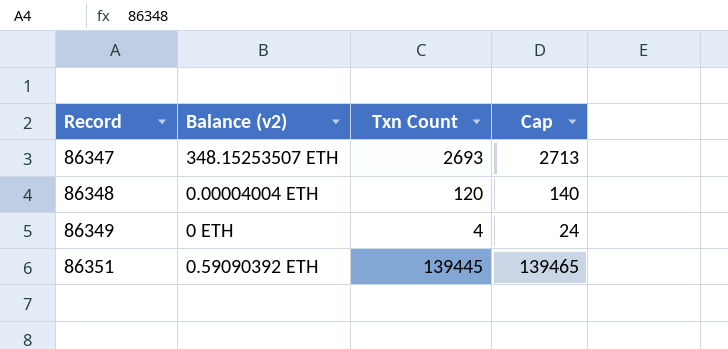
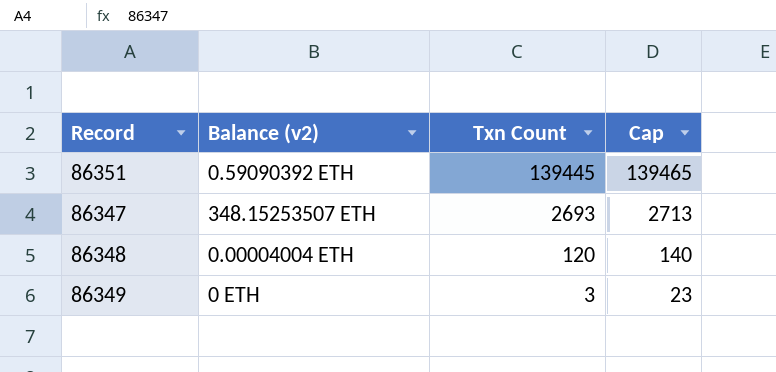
row order: Record ascending -> Txn Count descending
86349 | Txn Count: 4 -> 3
86349 | Cap: 24 -> 23

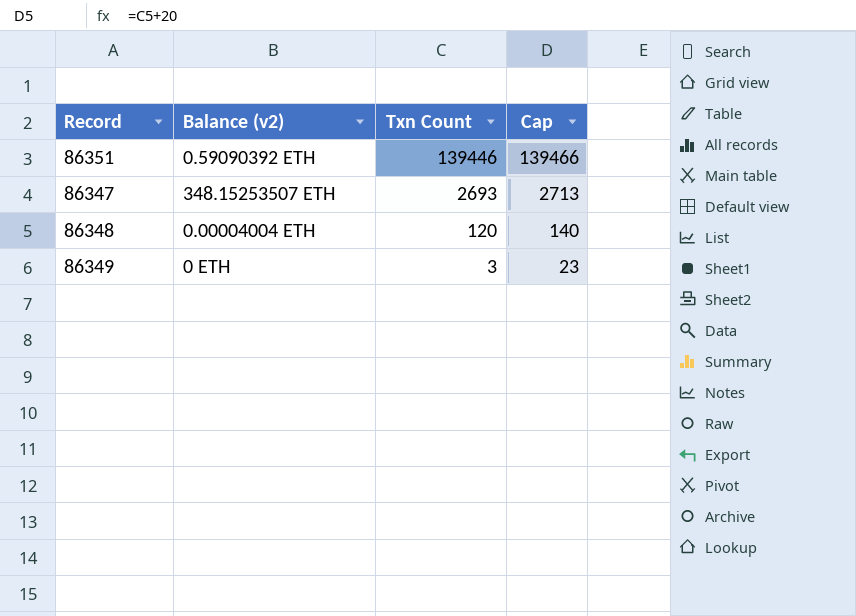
86351 | Txn Count: 139445 -> 139446
86351 | Cap: 139465 -> 139466

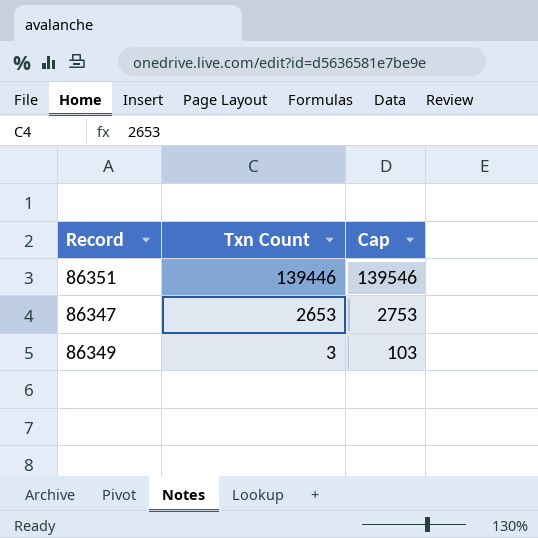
column Balance (v2) | position: 2 -> none
column Cap | formula: [Txn Count] + 20 -> [Txn Count] + 100
row 86348: 0.00004004 ETH | 120 | 140 -> none
86347 | Txn Count: 2693 -> 2653

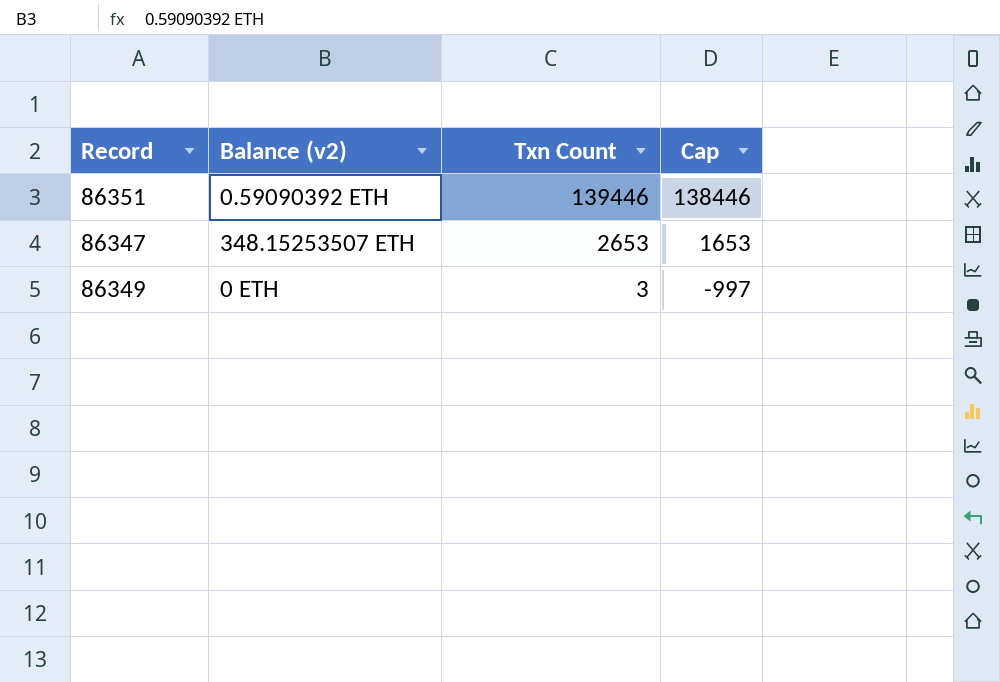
column Balance (v2) | position: none -> 2
column Cap | formula: [Txn Count] + 100 -> [Txn Count] - 1000

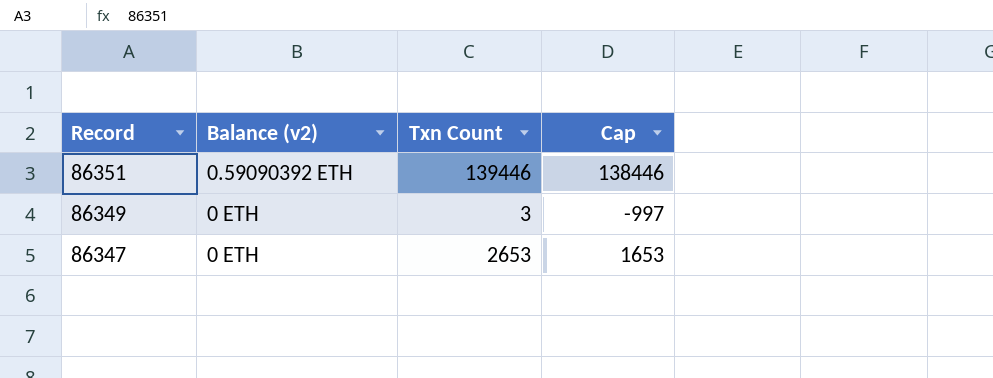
row order: Txn Count descending -> Record descending
86347 | Balance (v2): 348.15253507 ETH -> 0 ETH

